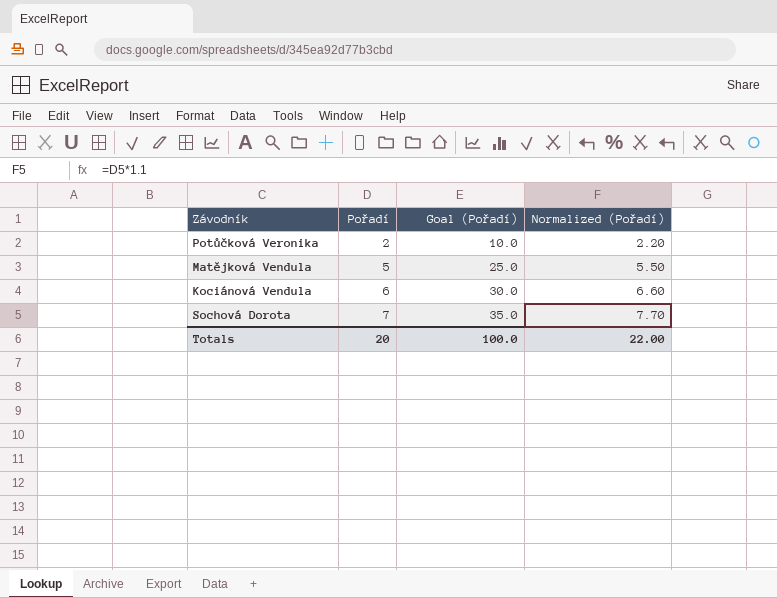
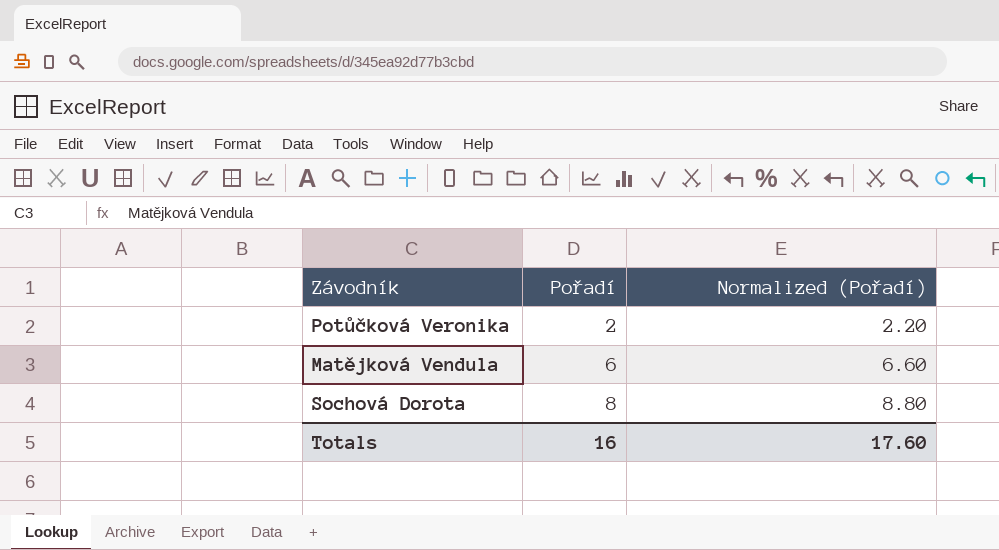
column Goal (Pořadí) | formula: [Pořadí] * 5 -> none
row Kociánová Vendula: 6 | 30.0 | 6.60 -> none
Matějková Vendula | Pořadí: 5 -> 6
Matějková Vendula | Normalized (Pořadí): 5.50 -> 6.60
Sochová Dorota | Pořadí: 7 -> 8
Sochová Dorota | Normalized (Pořadí): 7.70 -> 8.80
Totals | Pořadí: 20 -> 16
Totals | Normalized (Pořadí): 22.00 -> 17.60

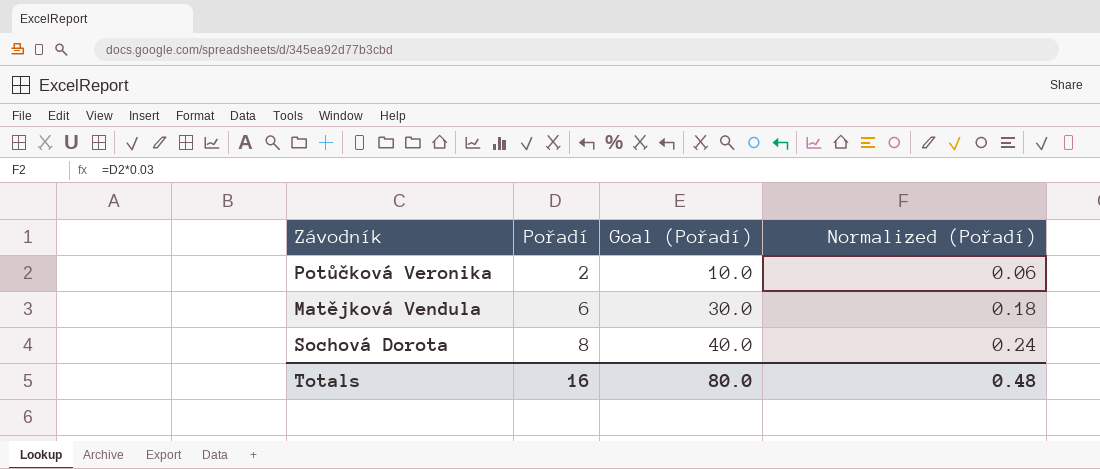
column Goal (Pořadí) | formula: none -> [Pořadí] * 5
column Normalized (Pořadí) | formula: [Pořadí] * 1.1 -> [Pořadí] * 0.03
Totals | Normalized (Pořadí): 17.60 -> 0.48

